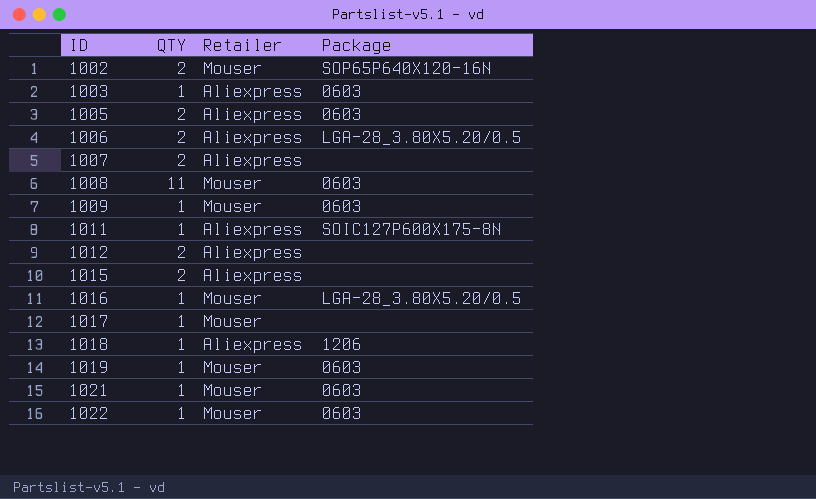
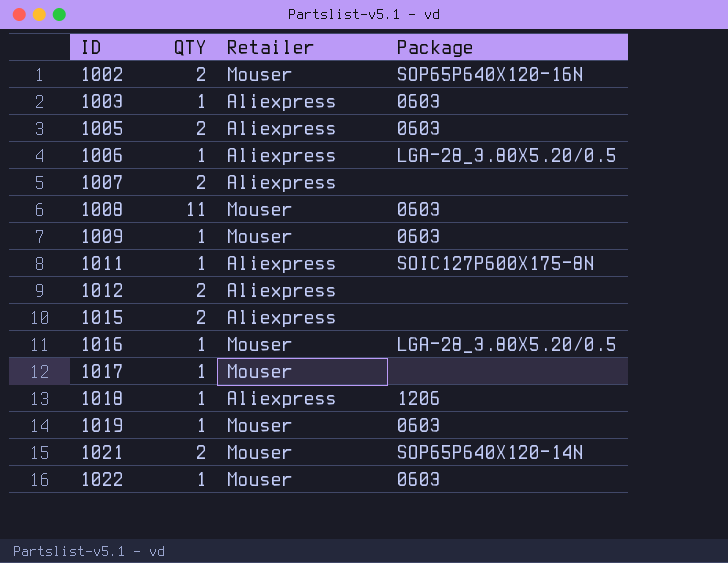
1006 | QTY: 2 -> 1
1021 | QTY: 1 -> 2
1021 | Package: 0603 -> SOP65P640X120-14N

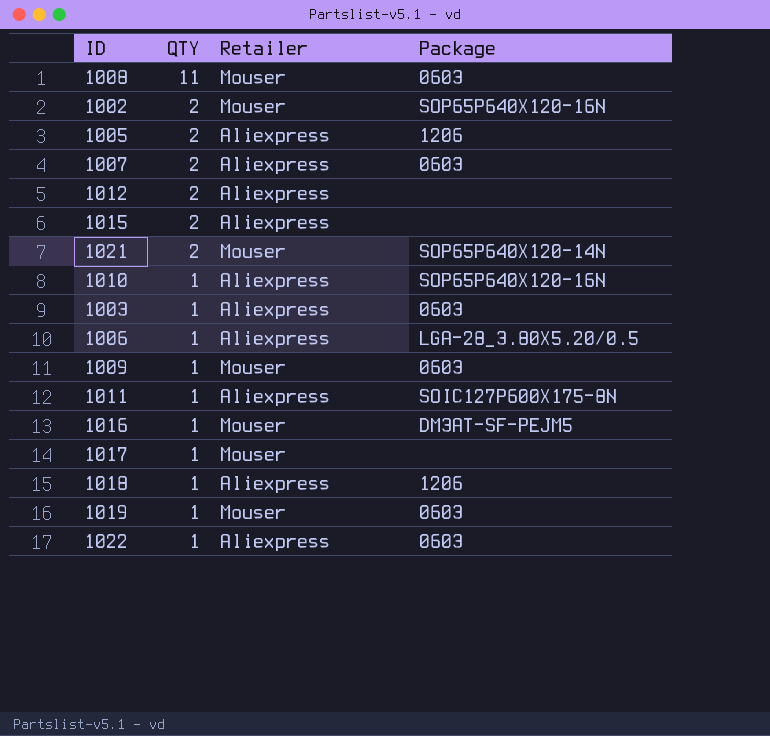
row order: ID ascending -> QTY descending
1005 | Package: 0603 -> 1206
1007 | Package: none -> 0603
row 1010: none -> 1 | Aliexpress | SOP65P640X120-16N
1016 | Package: LGA-28_3.80X5.20/0.5 -> DM3AT-SF-PEJM5
1022 | Retailer: Mouser -> Aliexpress

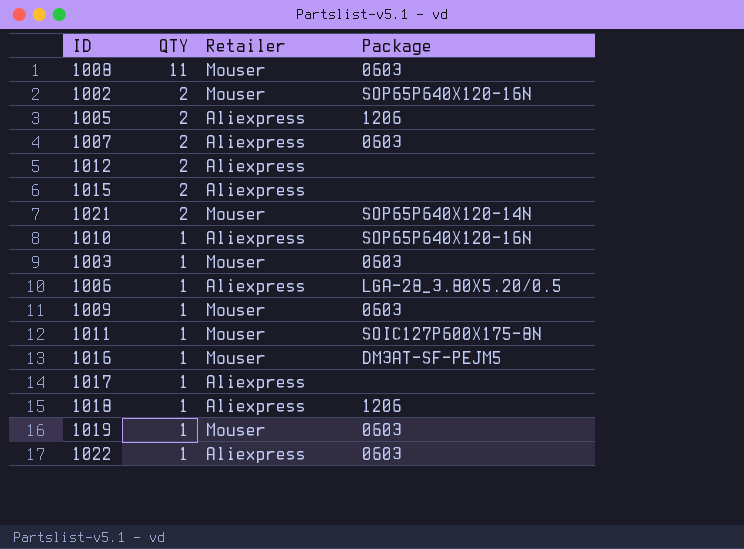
1003 | Retailer: Aliexpress -> Mouser
1011 | Retailer: Aliexpress -> Mouser
1017 | Retailer: Mouser -> Aliexpress

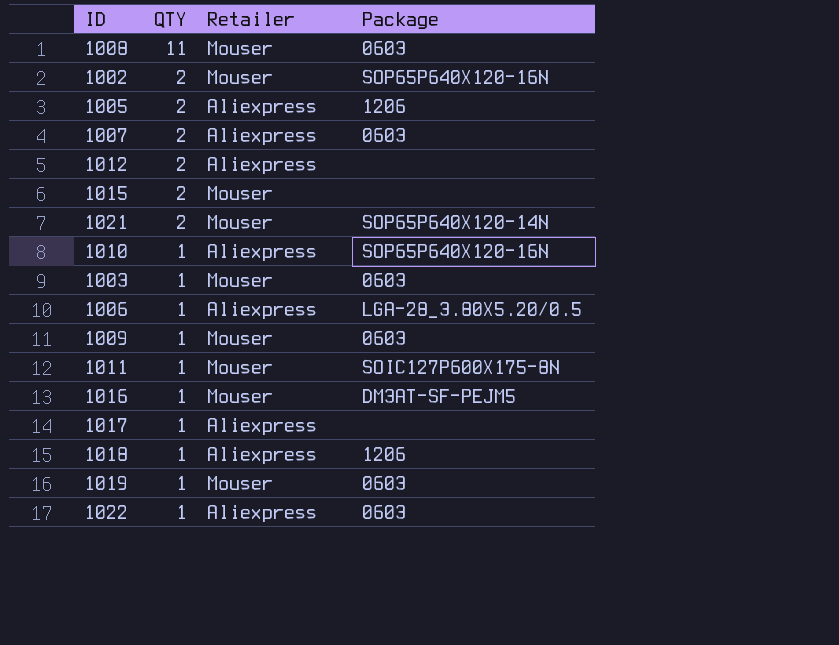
1015 | Retailer: Aliexpress -> Mouser

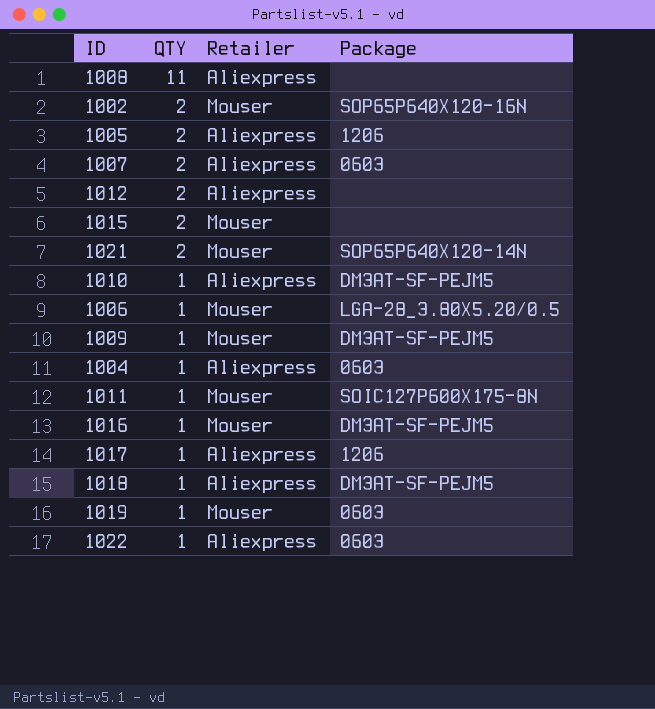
row 1003: 1 | Mouser | 0603 -> none
1008 | Retailer: Mouser -> Aliexpress
1008 | Package: 0603 -> none
1010 | Package: SOP65P640X120-16N -> DM3AT-SF-PEJM5
1006 | Retailer: Aliexpress -> Mouser
1009 | Package: 0603 -> DM3AT-SF-PEJM5
row 1004: none -> 1 | Aliexpress | 0603
1017 | Package: none -> 1206
1018 | Package: 1206 -> DM3AT-SF-PEJM5

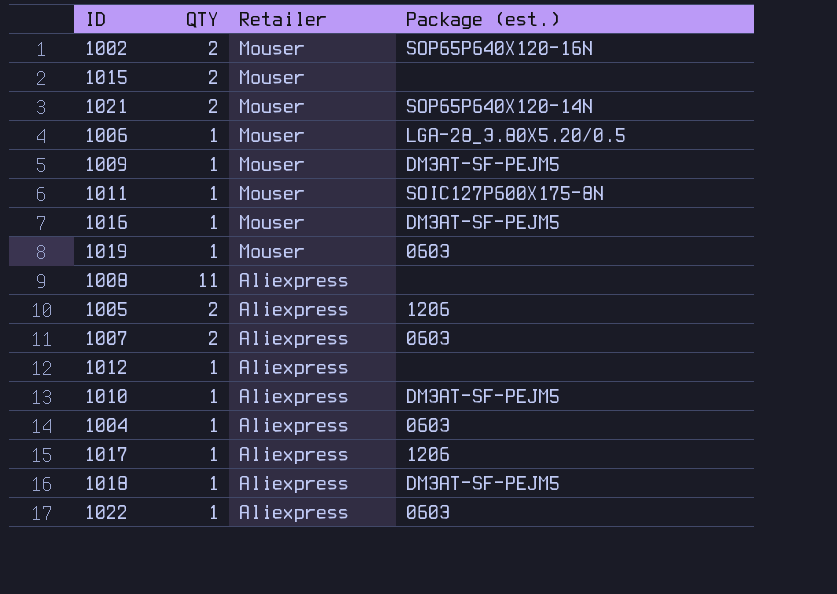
row order: QTY descending -> Retailer descending
column name: Package -> Package (est.)
1012 | QTY: 2 -> 1

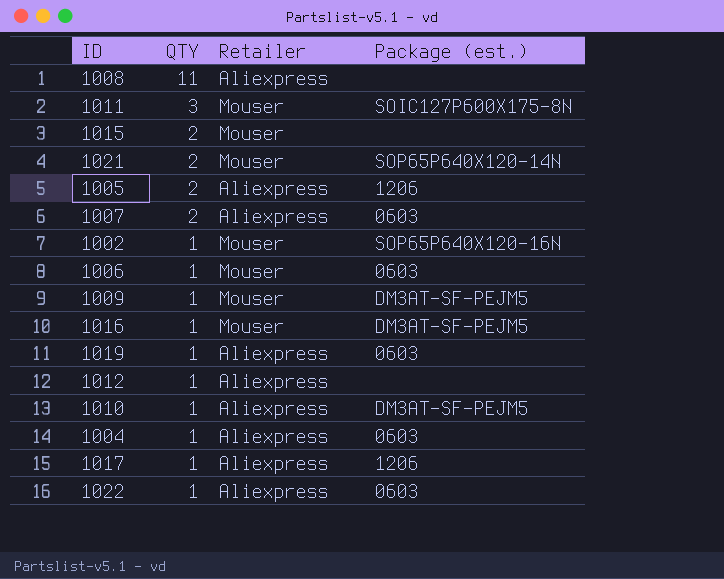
row order: Retailer descending -> QTY descending
row 1018: 1 | Aliexpress | DM3AT-SF-PEJM5 -> none
1011 | QTY: 1 -> 3
1002 | QTY: 2 -> 1
1006 | Package (est.): LGA-28_3.80X5.20/0.5 -> 0603
1019 | Retailer: Mouser -> Aliexpress

